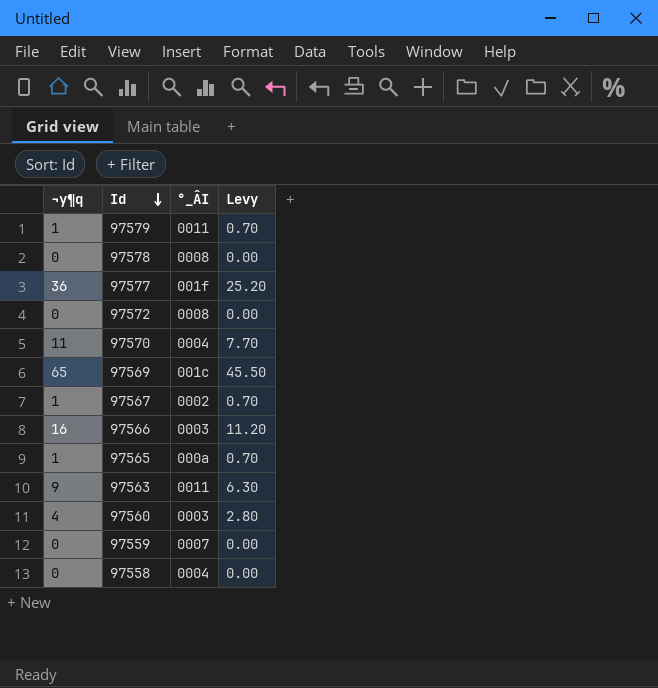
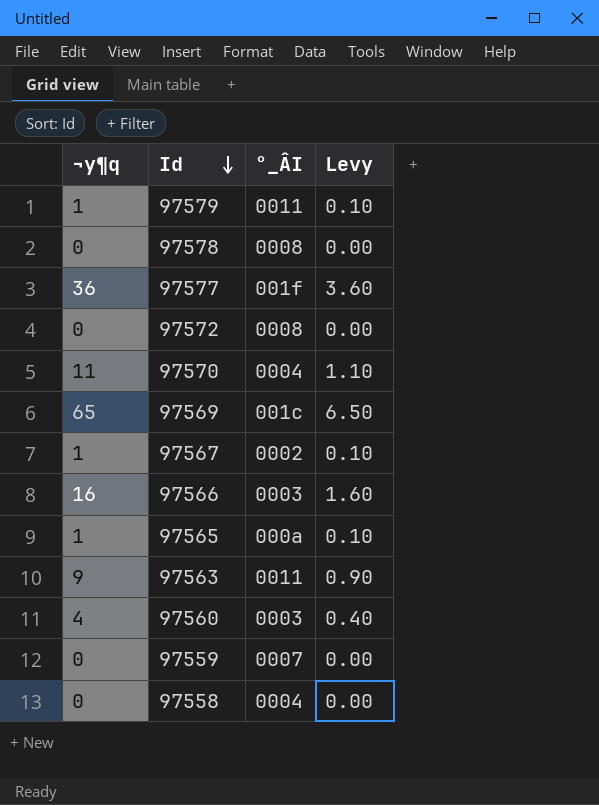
column Levy | formula: [¬y¶q] * 0.7 -> [¬y¶q] * 0.1

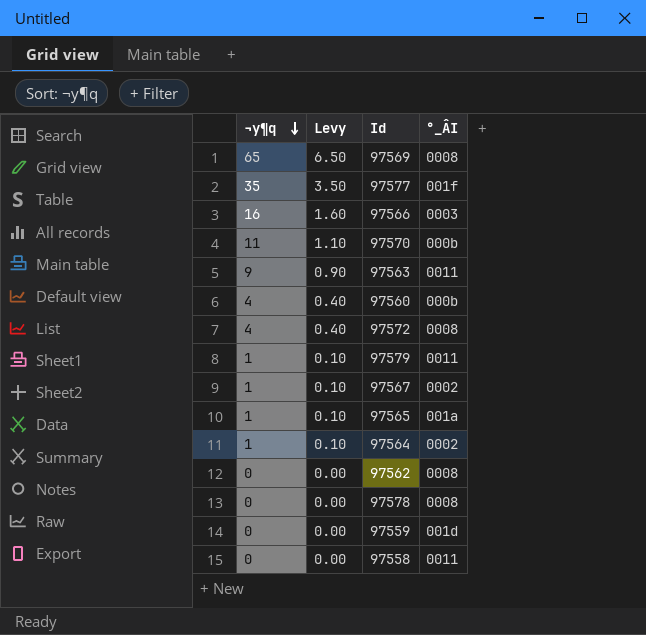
row order: Id descending -> ¬y¶q descending
column Levy | position: 4 -> 2
97569 | °_ÂI: 001c -> 0008
97577 | ¬y¶q: 36 -> 35
97577 | Levy: 3.60 -> 3.50
97570 | °_ÂI: 0004 -> 000b
97560 | °_ÂI: 0003 -> 000b
97572 | ¬y¶q: 0 -> 4
97572 | Levy: 0.00 -> 0.40
97565 | °_ÂI: 000a -> 001a
row 97564: none -> 1 | 0.10 | 0002
row 97562: none -> 0 | 0.00 | 0008
97559 | °_ÂI: 0007 -> 001d
97558 | °_ÂI: 0004 -> 0011

